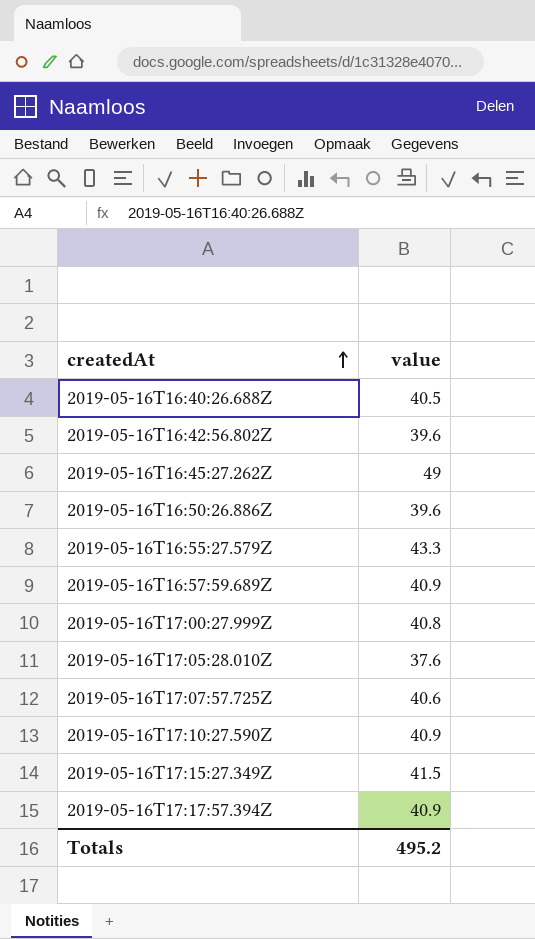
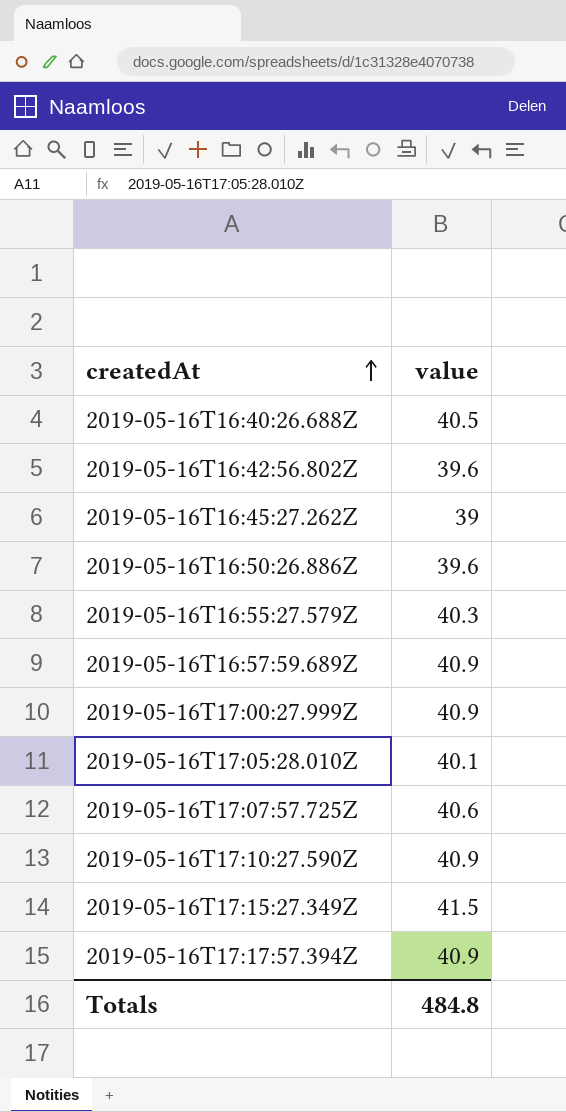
2019-05-16T16:45:27.262Z | value: 49 -> 39
2019-05-16T16:55:27.579Z | value: 43.3 -> 40.3
2019-05-16T17:00:27.999Z | value: 40.8 -> 40.9
2019-05-16T17:05:28.010Z | value: 37.6 -> 40.1
Totals | value: 495.2 -> 484.8

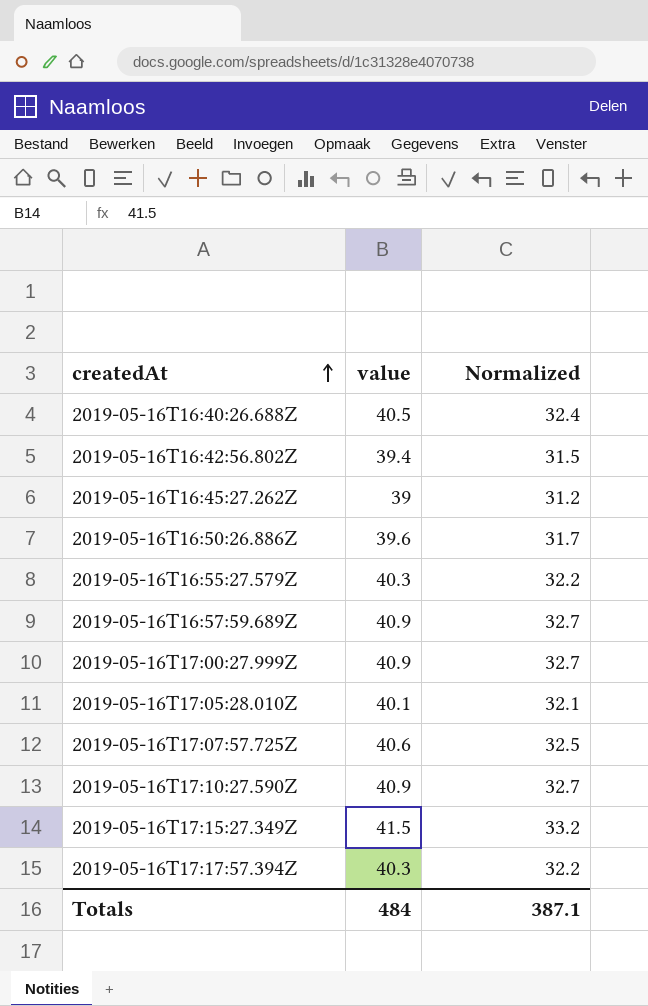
column Normalized | formula: none -> [value] * 0.8
2019-05-16T16:42:56.802Z | value: 39.6 -> 39.4
2019-05-16T17:17:57.394Z | value: 40.9 -> 40.3
Totals | value: 484.8 -> 484

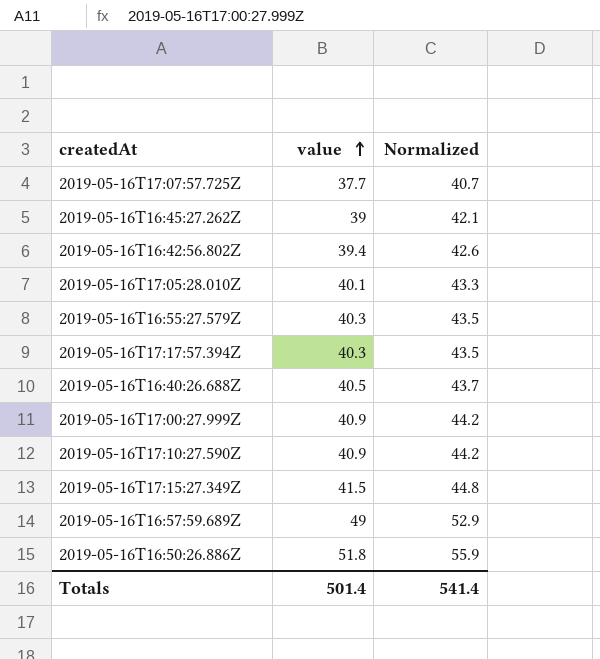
row order: createdAt ascending -> value ascending
column Normalized | formula: [value] * 0.8 -> [value] * 1.08
2019-05-16T17:07:57.725Z | value: 40.6 -> 37.7
2019-05-16T16:57:59.689Z | value: 40.9 -> 49
2019-05-16T16:50:26.886Z | value: 39.6 -> 51.8
Totals | value: 484 -> 501.4
Totals | Normalized: 387.1 -> 541.4

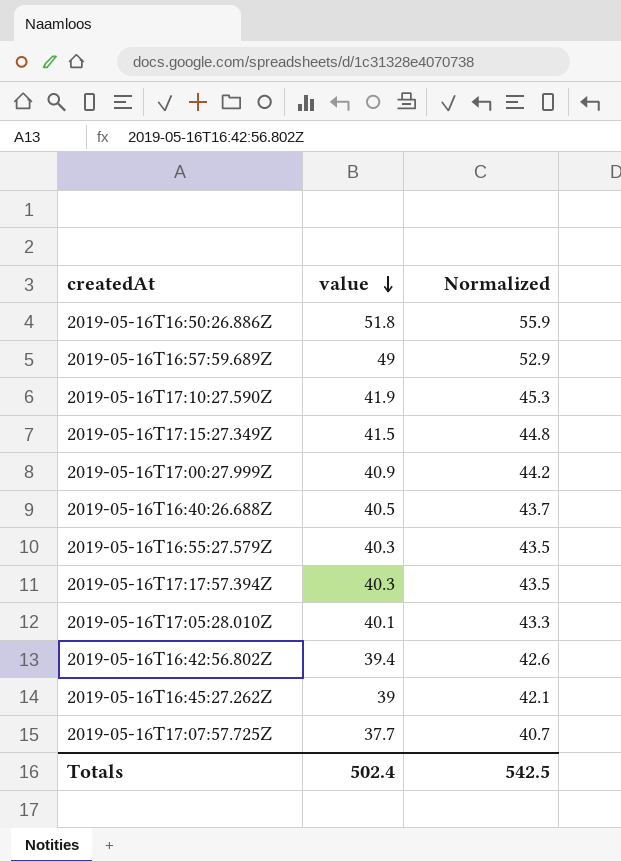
row order: value ascending -> value descending
2019-05-16T17:10:27.590Z | value: 40.9 -> 41.9
2019-05-16T17:10:27.590Z | Normalized: 44.2 -> 45.3
Totals | value: 501.4 -> 502.4
Totals | Normalized: 541.4 -> 542.5

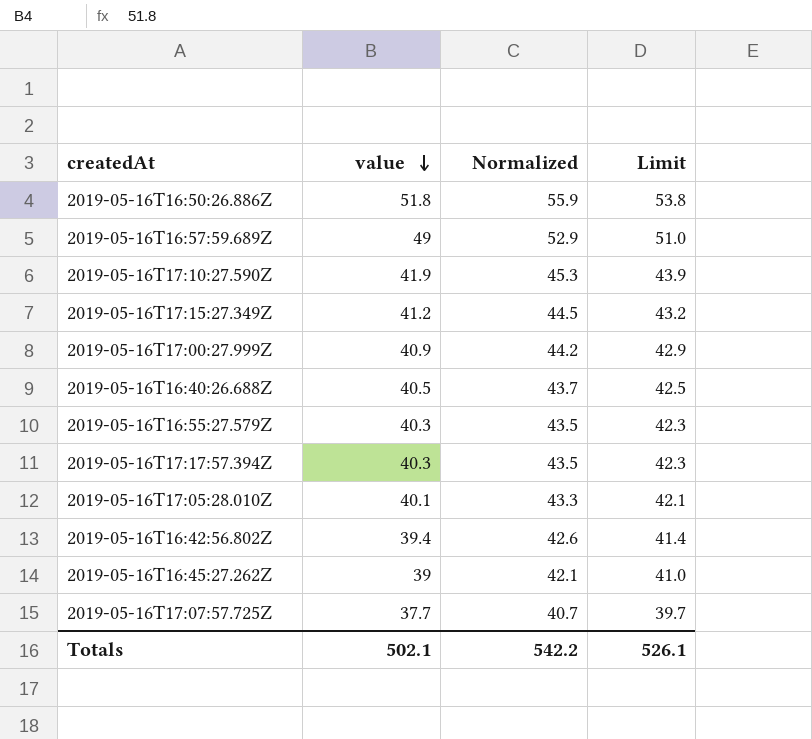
column Limit | formula: none -> [value] + 2
2019-05-16T17:15:27.349Z | value: 41.5 -> 41.2
2019-05-16T17:15:27.349Z | Normalized: 44.8 -> 44.5
Totals | value: 502.4 -> 502.1
Totals | Normalized: 542.5 -> 542.2

